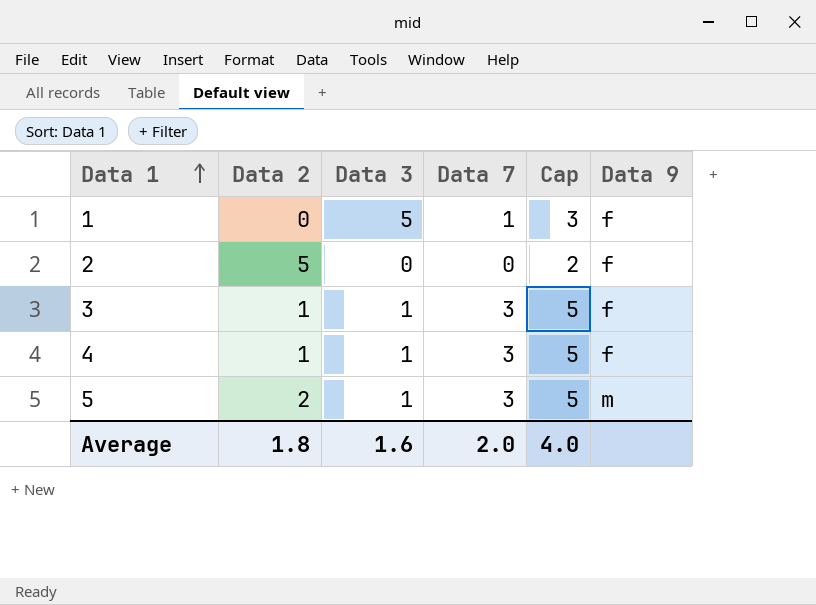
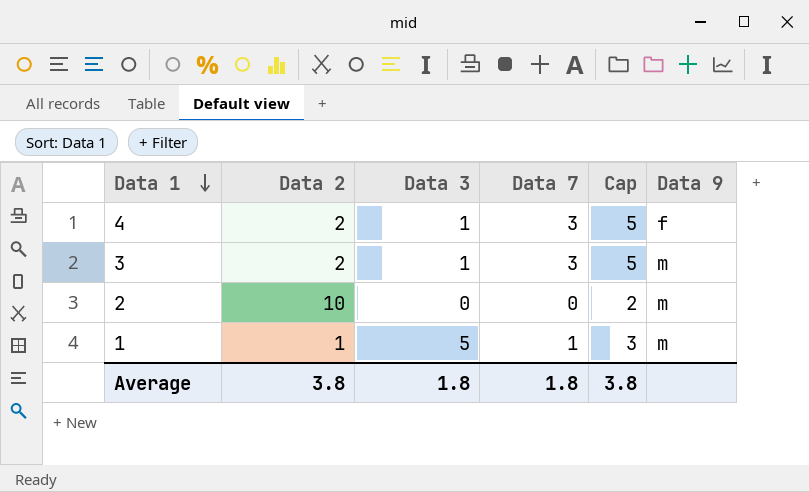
row order: Data 1 ascending -> Data 1 descending
row 5: 2 | 1 | 3 | 5 | m -> none
4 | Data 2: 1 -> 2
3 | Data 2: 1 -> 2
3 | Data 9: f -> m
2 | Data 2: 5 -> 10
2 | Data 9: f -> m
1 | Data 2: 0 -> 1
1 | Data 9: f -> m
Average | Data 2: 1.8 -> 3.8
Average | Data 3: 1.6 -> 1.8
Average | Data 7: 2.0 -> 1.8
Average | Cap: 4.0 -> 3.8

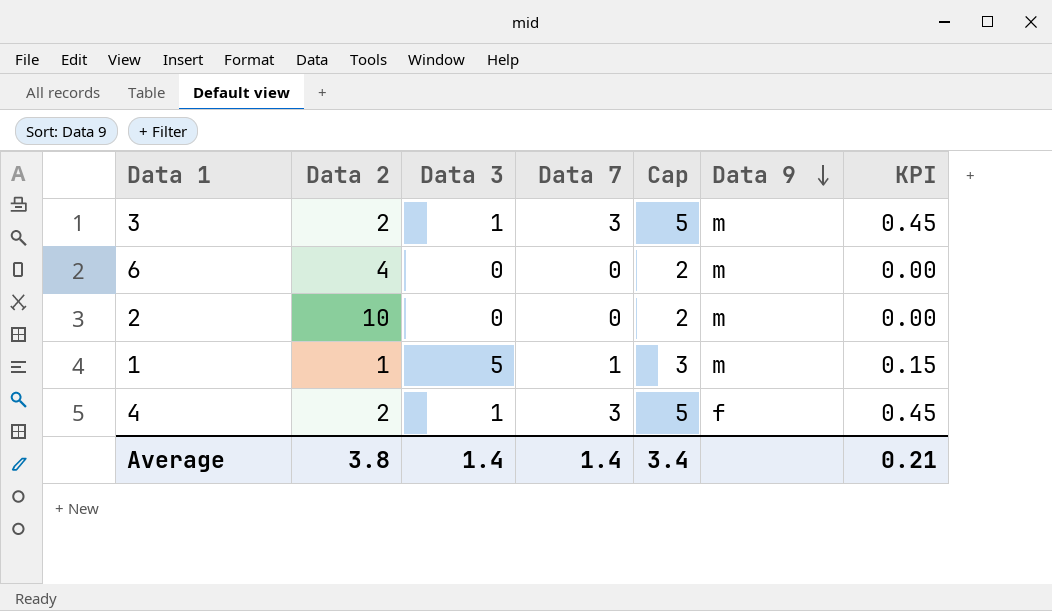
row order: Data 1 descending -> Data 9 descending
column KPI | formula: none -> [Data 7] * 0.15
row 6: none -> 4 | 0 | 0 | 2 | m | 0.00
Average | Data 3: 1.8 -> 1.4
Average | Data 7: 1.8 -> 1.4
Average | Cap: 3.8 -> 3.4

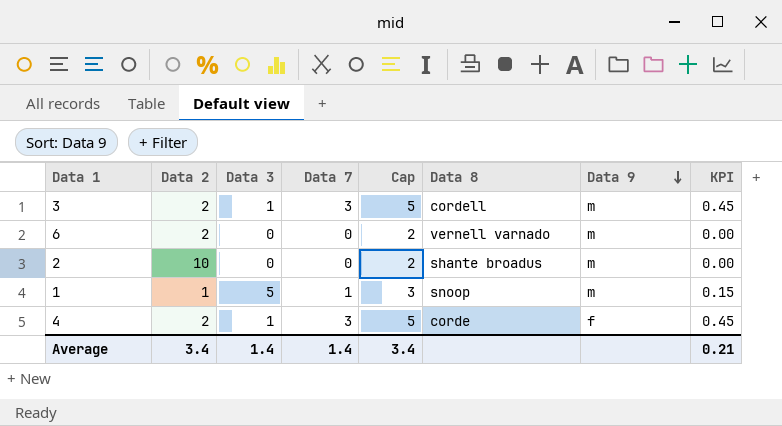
column Data 8 | position: none -> 6
6 | Data 2: 4 -> 2
Average | Data 2: 3.8 -> 3.4

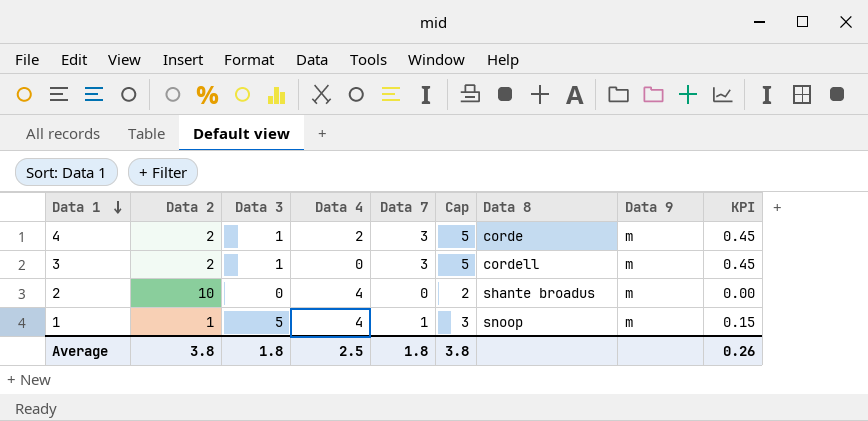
row order: Data 9 descending -> Data 1 descending
column Data 4 | position: none -> 4
row 6: 2 | 0 | 0 | 2 | vernell varnado | m | 0.00 -> none
4 | Data 9: f -> m
Average | Data 2: 3.4 -> 3.8
Average | Data 3: 1.4 -> 1.8
Average | Data 7: 1.4 -> 1.8
Average | Cap: 3.4 -> 3.8
Average | KPI: 0.21 -> 0.26

